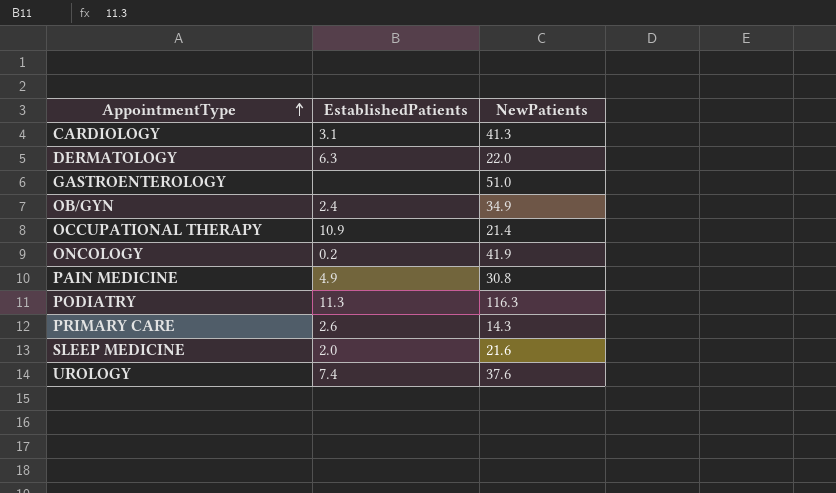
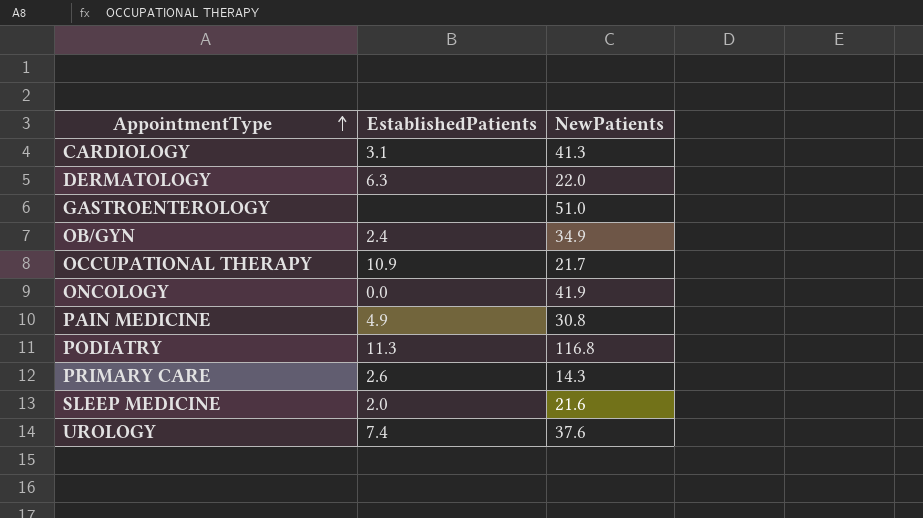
OCCUPATIONAL THERAPY | NewPatients: 21.4 -> 21.7
ONCOLOGY | EstablishedPatients: 0.2 -> 0.0
PODIATRY | NewPatients: 116.3 -> 116.8

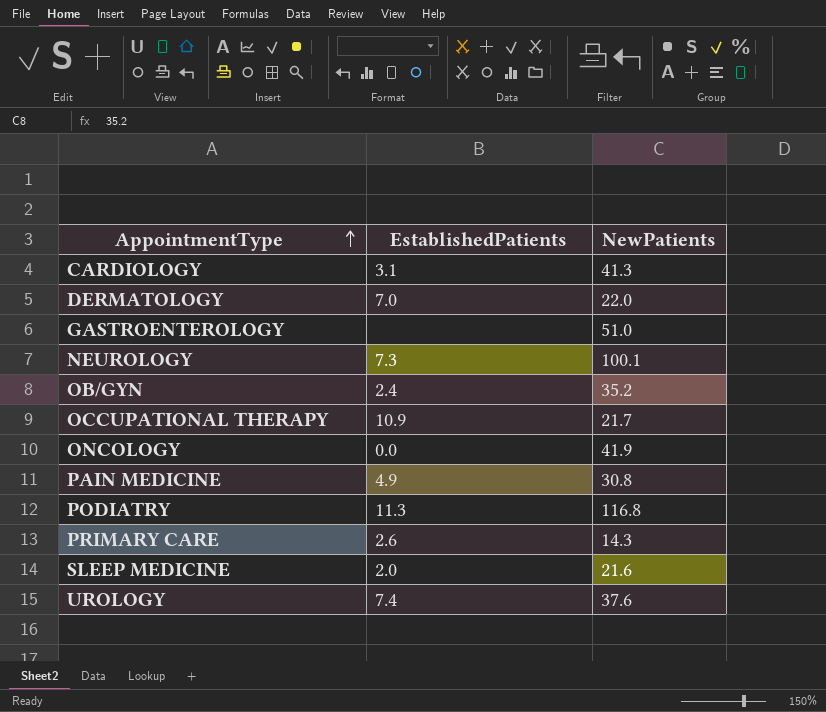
DERMATOLOGY | EstablishedPatients: 6.3 -> 7.0
row NEUROLOGY: none -> 7.3 | 100.1
OB/GYN | NewPatients: 34.9 -> 35.2

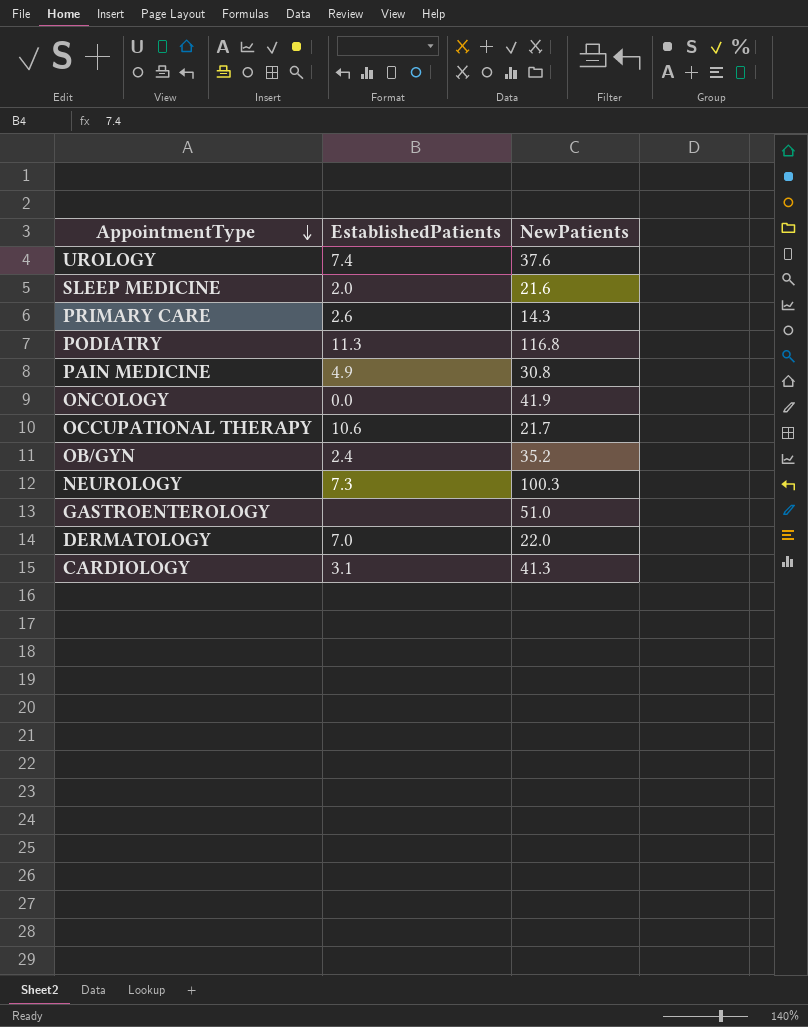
row order: AppointmentType ascending -> AppointmentType descending
OCCUPATIONAL THERAPY | EstablishedPatients: 10.9 -> 10.6
NEUROLOGY | NewPatients: 100.1 -> 100.3

